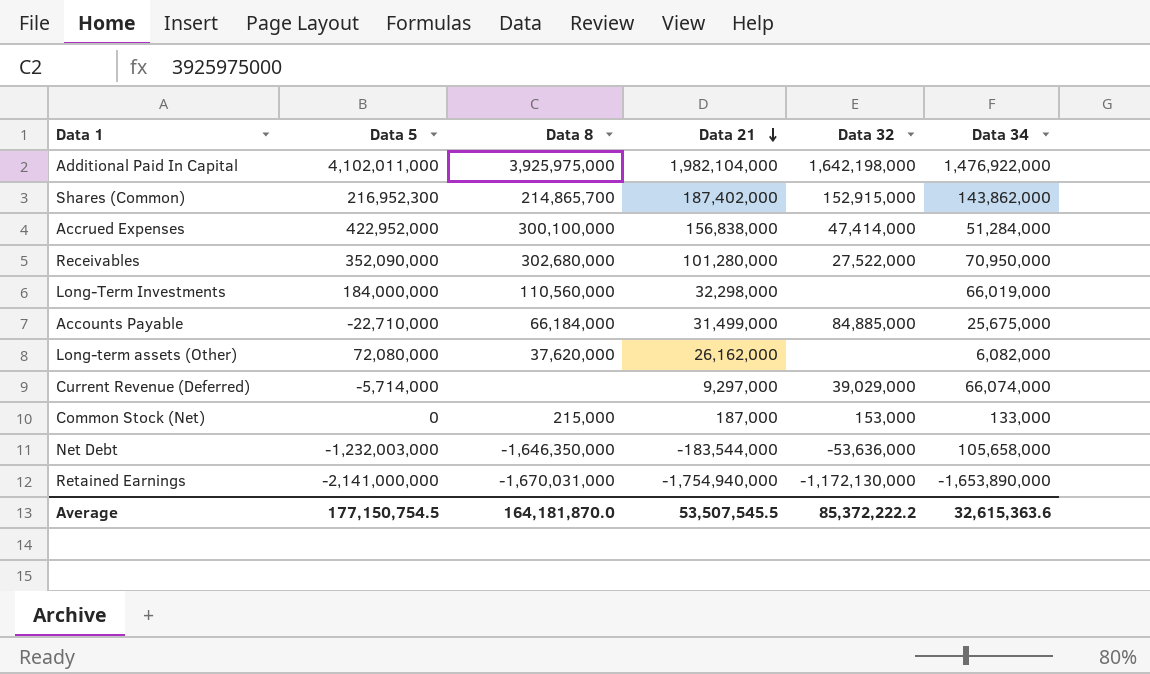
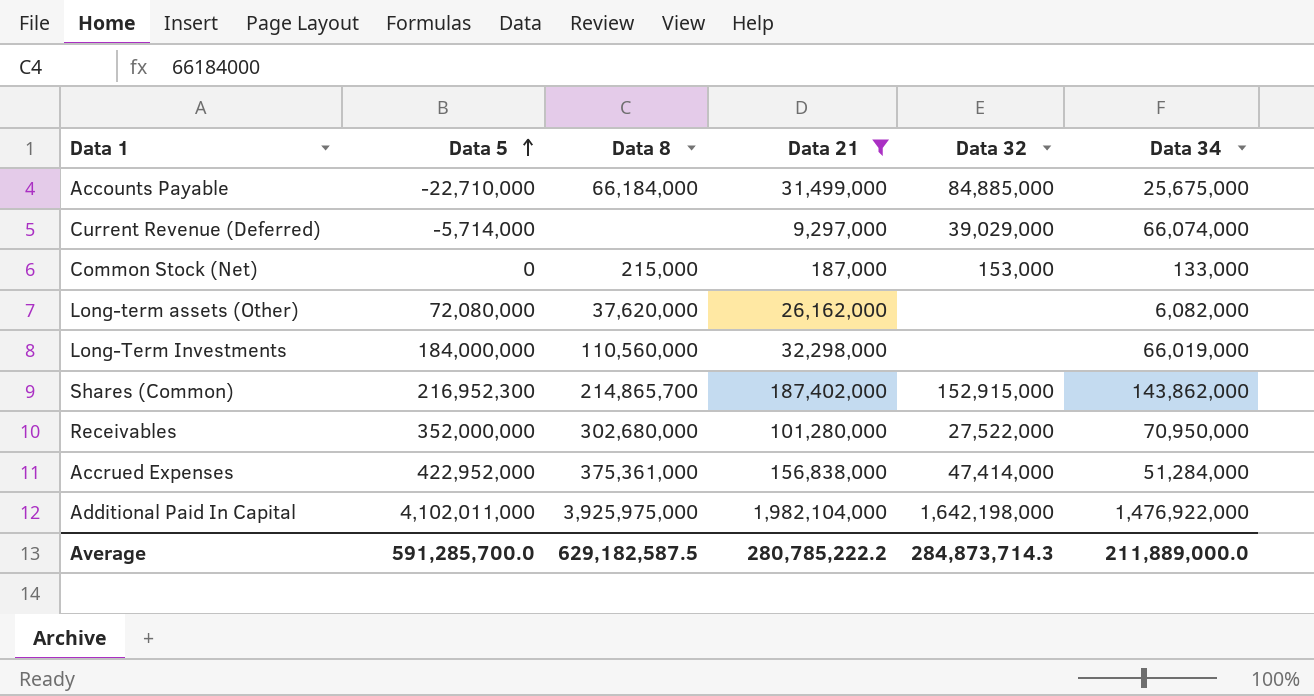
filter: none -> Data 21 >= 187,000
row order: Data 21 descending -> Data 5 ascending
Receivables | Data 5: 352,090,000 -> 352,000,000
Accrued Expenses | Data 8: 300,100,000 -> 375,361,000
Average | Data 5: 177,150,754.5 -> 591,285,700.0
Average | Data 8: 164,181,870.0 -> 629,182,587.5
Average | Data 21: 53,507,545.5 -> 280,785,222.2
Average | Data 32: 85,372,222.2 -> 284,873,714.3
Average | Data 34: 32,615,363.6 -> 211,889,000.0

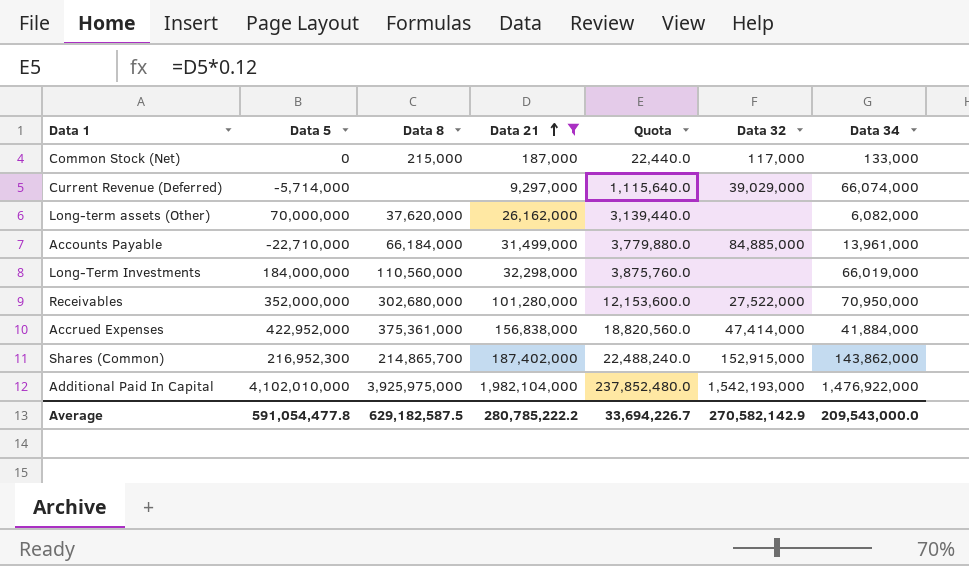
row order: Data 5 ascending -> Data 21 ascending
column Quota | formula: none -> [Data 21] * 0.12
Common Stock (Net) | Data 32: 153,000 -> 117,000
Long-term assets (Other) | Data 5: 72,080,000 -> 70,000,000
Accounts Payable | Data 34: 25,675,000 -> 13,961,000
Accrued Expenses | Data 34: 51,284,000 -> 41,884,000
Additional Paid In Capital | Data 5: 4,102,011,000 -> 4,102,010,000
Additional Paid In Capital | Data 32: 1,642,198,000 -> 1,542,193,000
Average | Data 5: 591,285,700.0 -> 591,054,477.8
Average | Data 32: 284,873,714.3 -> 270,582,142.9
Average | Data 34: 211,889,000.0 -> 209,543,000.0

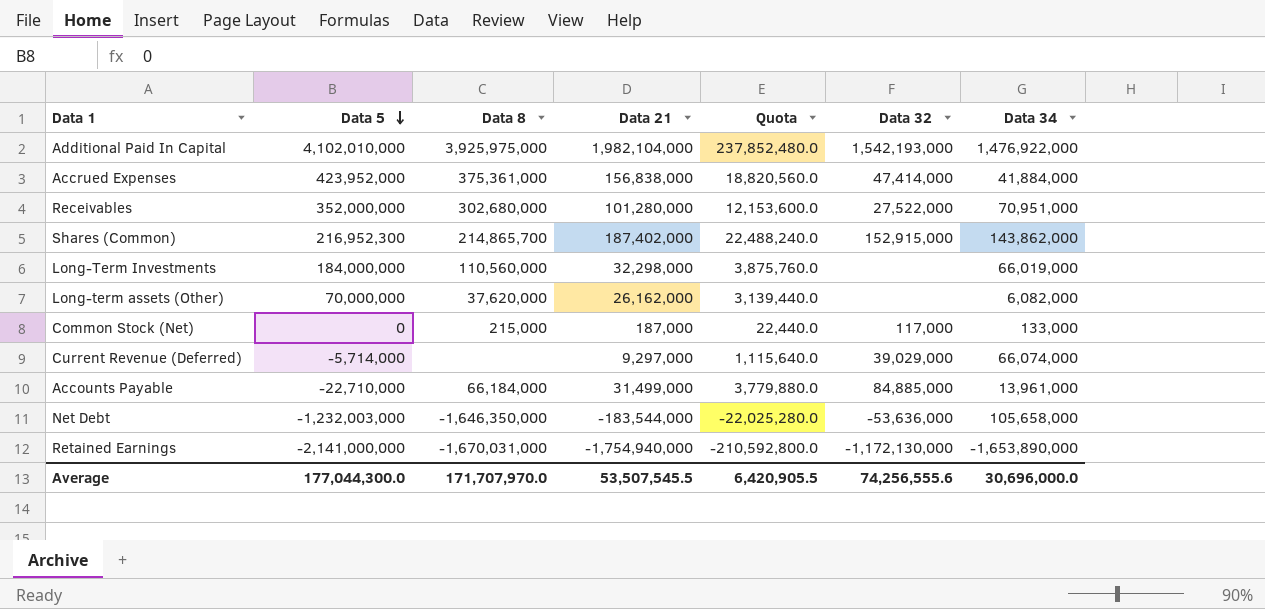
filter: Data 21 >= 187,000 -> none
row order: Data 21 ascending -> Data 5 descending
Accrued Expenses | Data 5: 422,952,000 -> 423,952,000
Receivables | Data 34: 70,950,000 -> 70,951,000
Average | Data 5: 591,054,477.8 -> 177,044,300.0
Average | Data 8: 629,182,587.5 -> 171,707,970.0
Average | Data 21: 280,785,222.2 -> 53,507,545.5
Average | Quota: 33,694,226.7 -> 6,420,905.5
Average | Data 32: 270,582,142.9 -> 74,256,555.6
Average | Data 34: 209,543,000.0 -> 30,696,000.0

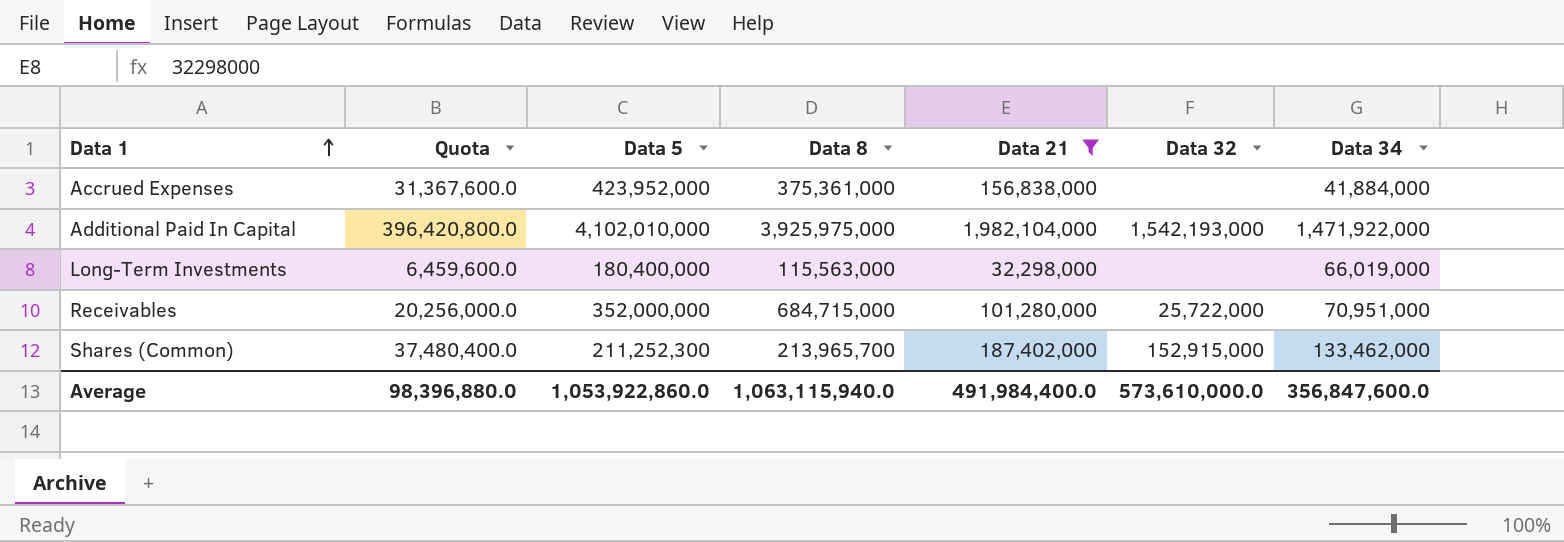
filter: none -> Data 21 >= 32,298,000
row order: Data 5 descending -> Data 1 ascending
column Quota | formula: [Data 21] * 0.12 -> [Data 21] * 0.2
column Quota | position: 5 -> 2
Accrued Expenses | Data 32: 47,414,000 -> none
Additional Paid In Capital | Data 34: 1,476,922,000 -> 1,471,922,000
Long-Term Investments | Data 5: 184,000,000 -> 180,400,000
Long-Term Investments | Data 8: 110,560,000 -> 115,563,000
Receivables | Data 8: 302,680,000 -> 684,715,000
Receivables | Data 32: 27,522,000 -> 25,722,000
Shares (Common) | Data 5: 216,952,300 -> 211,252,300
Shares (Common) | Data 8: 214,865,700 -> 213,965,700
Shares (Common) | Data 34: 143,862,000 -> 133,462,000
Average | Quota: 6,420,905.5 -> 98,396,880.0
Average | Data 5: 177,044,300.0 -> 1,053,922,860.0
Average | Data 8: 171,707,970.0 -> 1,063,115,940.0
Average | Data 21: 53,507,545.5 -> 491,984,400.0
Average | Data 32: 74,256,555.6 -> 573,610,000.0
Average | Data 34: 30,696,000.0 -> 356,847,600.0

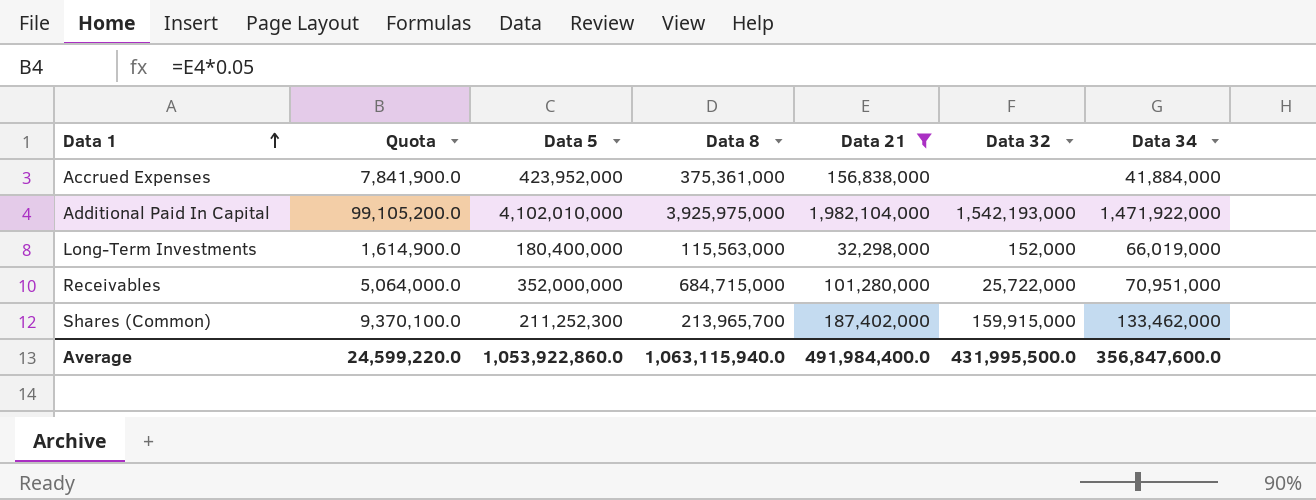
column Quota | formula: [Data 21] * 0.2 -> [Data 21] * 0.05
Long-Term Investments | Data 32: none -> 152,000
Shares (Common) | Data 32: 152,915,000 -> 159,915,000
Average | Quota: 98,396,880.0 -> 24,599,220.0
Average | Data 32: 573,610,000.0 -> 431,995,500.0

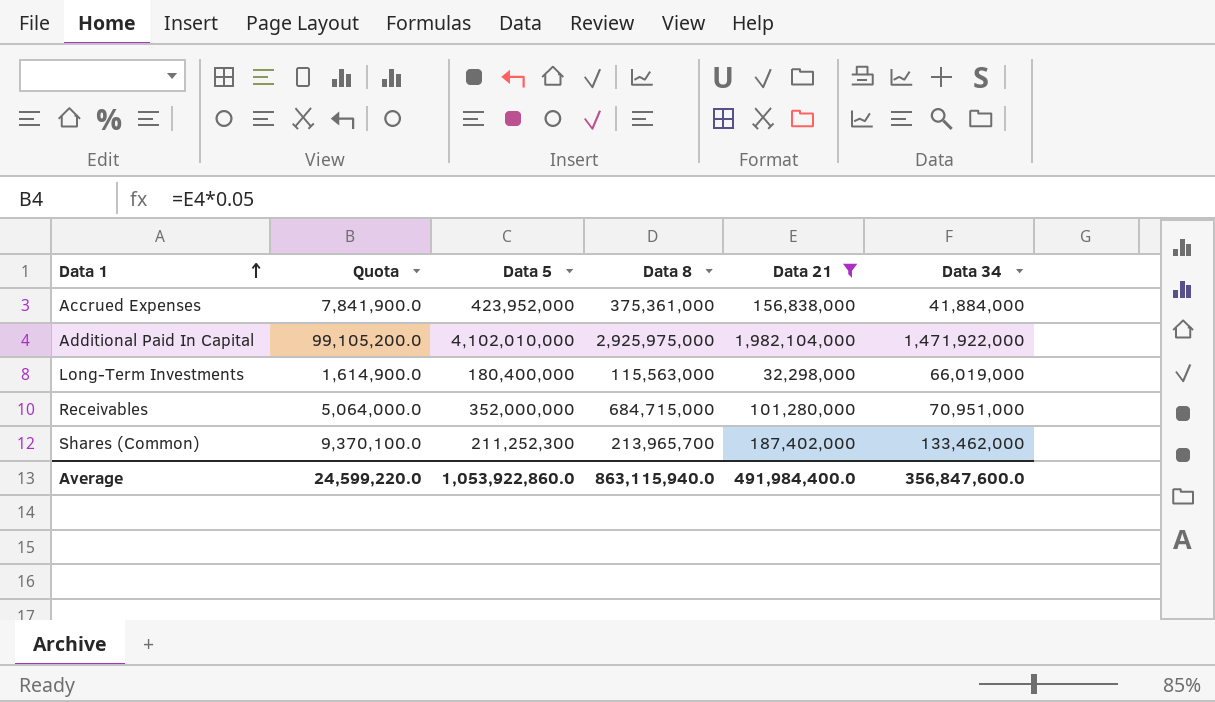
column Data 32 | position: 6 -> none
Additional Paid In Capital | Data 8: 3,925,975,000 -> 2,925,975,000
Average | Data 8: 1,063,115,940.0 -> 863,115,940.0

